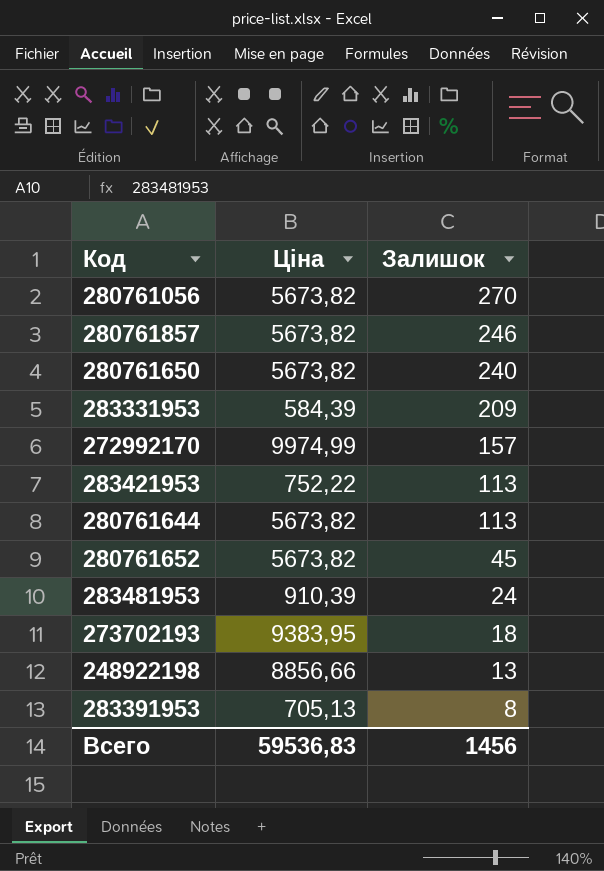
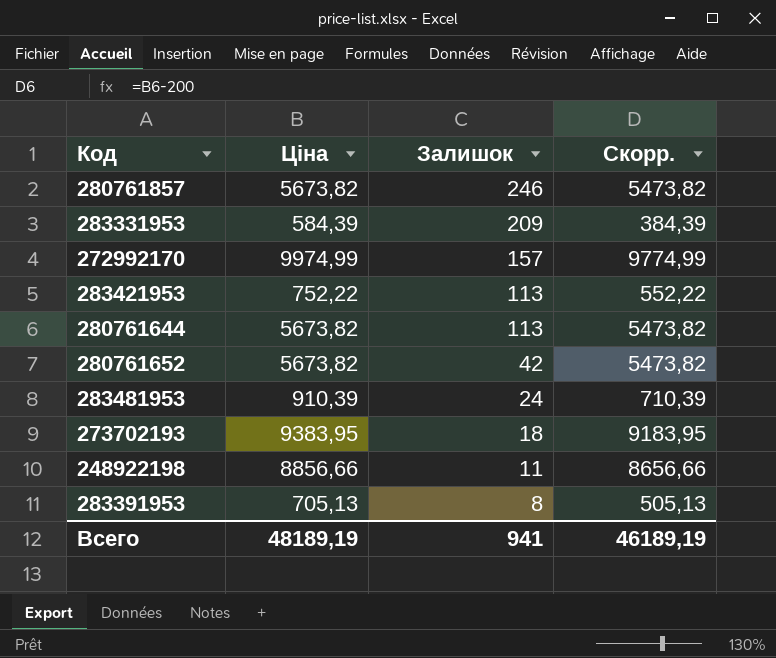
column Скорр. | formula: none -> [Ціна] - 200
row 280761056: 5673,82 | 270 -> none
row 280761650: 5673,82 | 240 -> none
280761652 | Залишок: 45 -> 42
248922198 | Залишок: 13 -> 11
Всего | Ціна: 59536,83 -> 48189,19
Всего | Залишок: 1456 -> 941

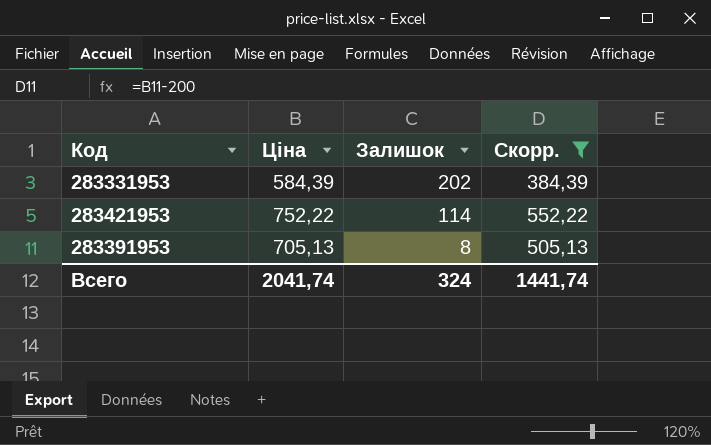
filter: none -> Скорр. <= 552,22
283331953 | Залишок: 209 -> 202
283421953 | Залишок: 113 -> 114
Всего | Ціна: 48189,19 -> 2041,74
Всего | Залишок: 941 -> 324
Всего | Скорр.: 46189,19 -> 1441,74

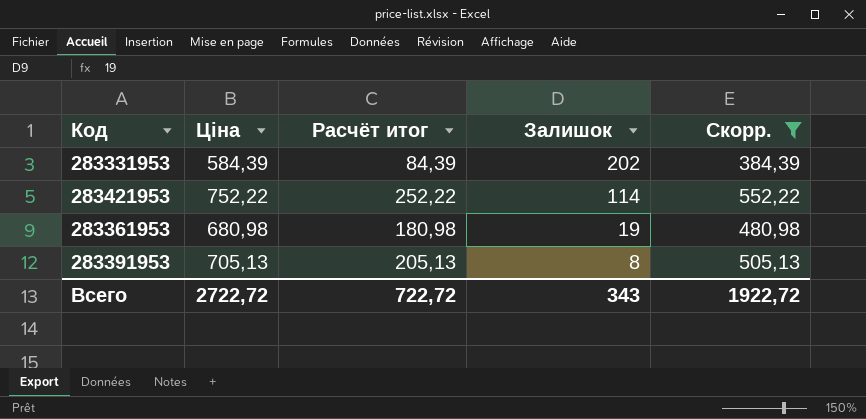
column Расчёт итог | formula: none -> [Ціна] - 500
row 283361953: none -> 680,98 | 180,98 | 19 | 480,98
Всего | Ціна: 2041,74 -> 2722,72
Всего | Залишок: 324 -> 343
Всего | Скорр.: 1441,74 -> 1922,72

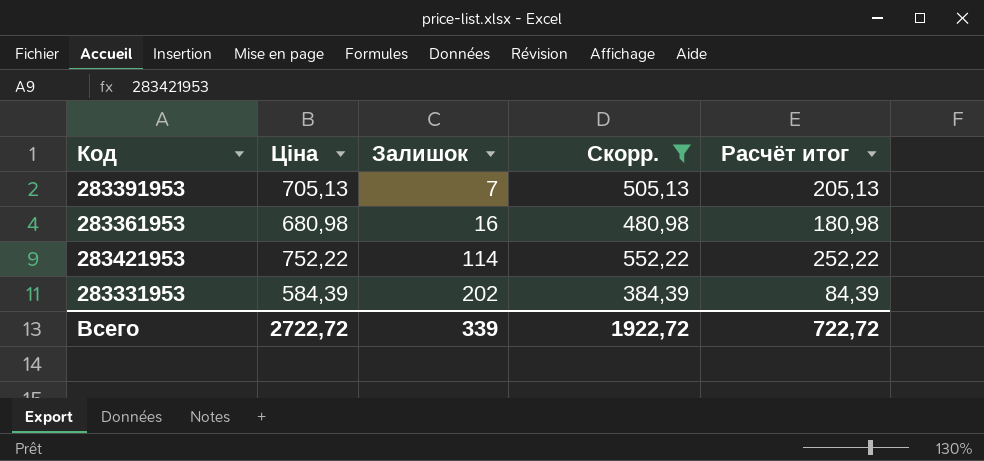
row order: Залишок descending -> Залишок ascending
column Расчёт итог | position: 3 -> 5
283391953 | Залишок: 8 -> 7
283361953 | Залишок: 19 -> 16
Всего | Залишок: 343 -> 339

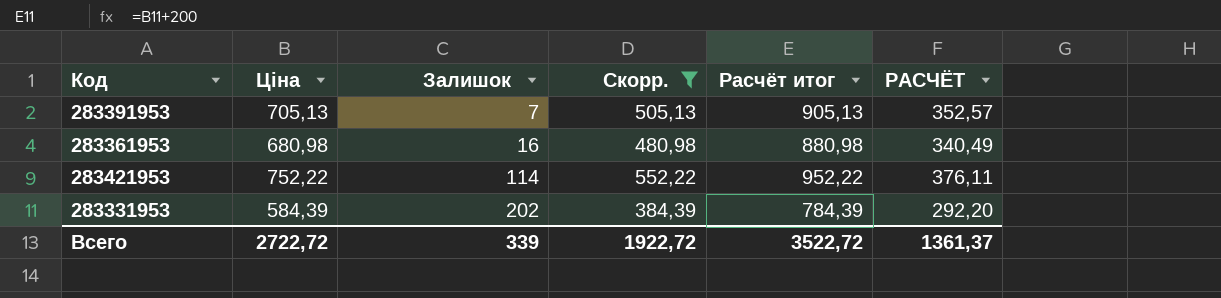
column Расчёт итог | formula: [Ціна] - 500 -> [Ціна] + 200
column РАСЧЁТ | formula: none -> [Ціна] * 0,5
Всего | Расчёт итог: 722,72 -> 3522,72

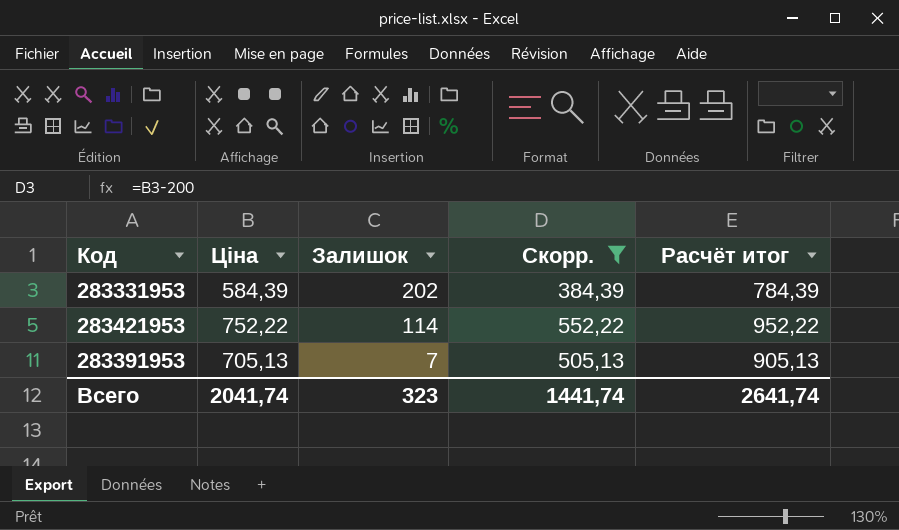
row order: Залишок ascending -> Залишок descending
column РАСЧЁТ | formula: [Ціна] * 0,5 -> none
row 283361953: 680,98 | 16 | 480,98 | 880,98 | 340,49 -> none
Всего | Ціна: 2722,72 -> 2041,74
Всего | Залишок: 339 -> 323
Всего | Скорр.: 1922,72 -> 1441,74
Всего | Расчёт итог: 3522,72 -> 2641,74

